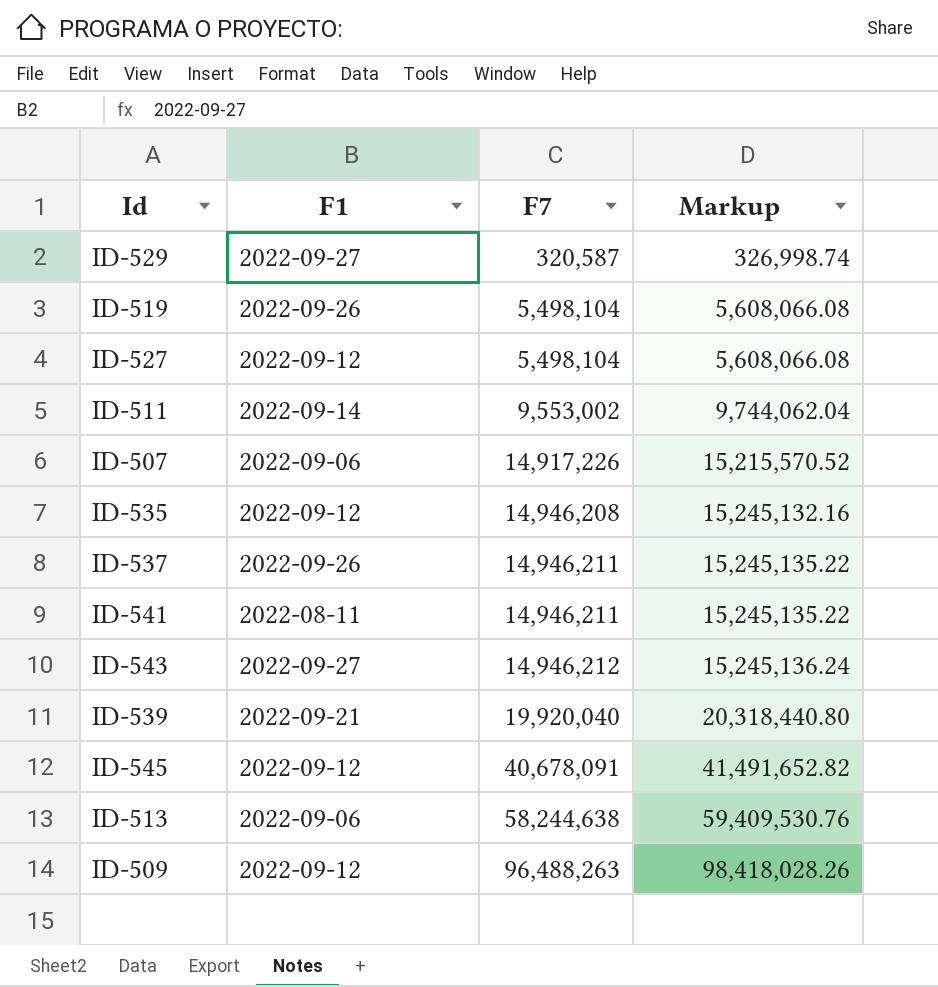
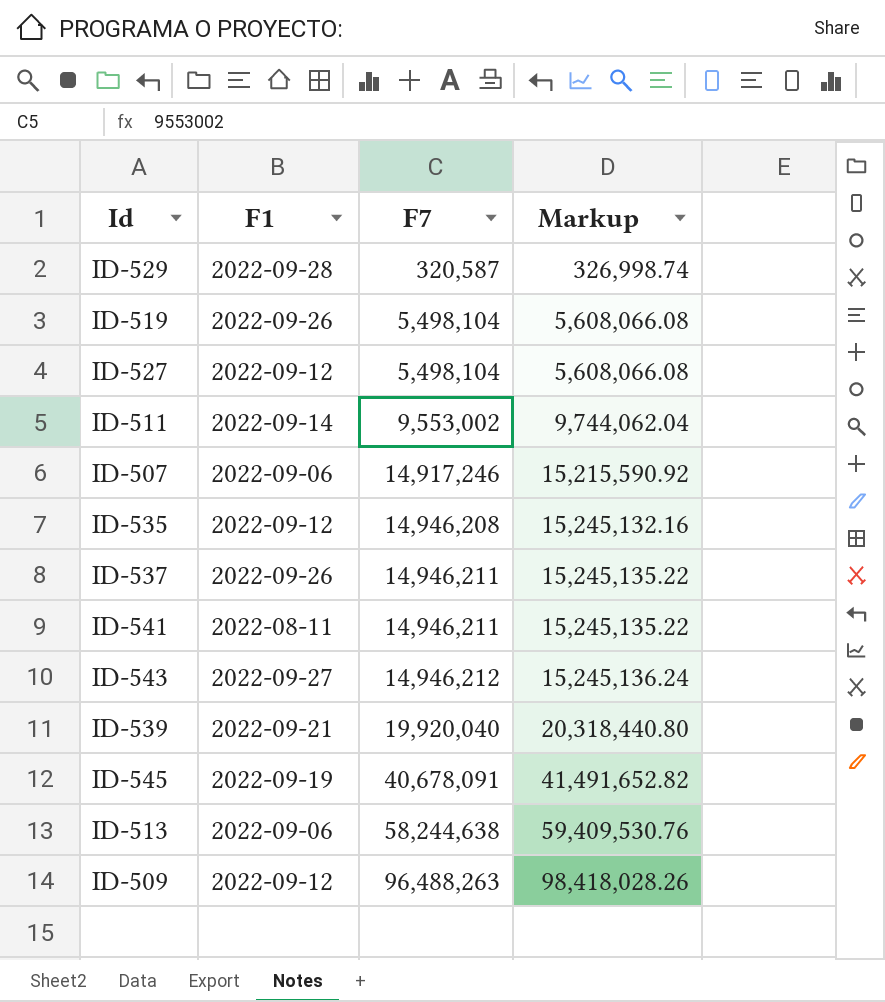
ID-529 | F1: 2022-09-27 -> 2022-09-28
ID-507 | F7: 14,917,226 -> 14,917,246
ID-507 | Markup: 15,215,570.52 -> 15,215,590.92
ID-545 | F1: 2022-09-12 -> 2022-09-19

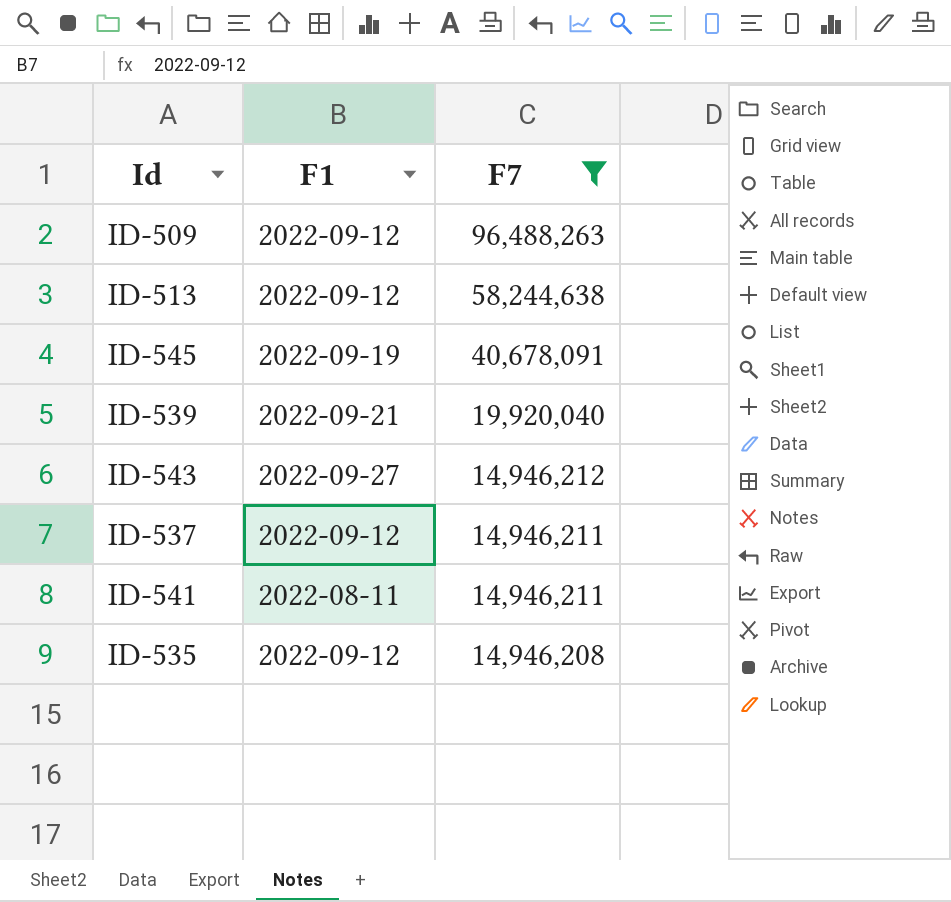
filter: none -> F7 >= 14,946,208
row order: F7 ascending -> F7 descending
column Markup | formula: [F7] * 1.02 -> none
ID-513 | F1: 2022-09-06 -> 2022-09-12
ID-537 | F1: 2022-09-26 -> 2022-09-12

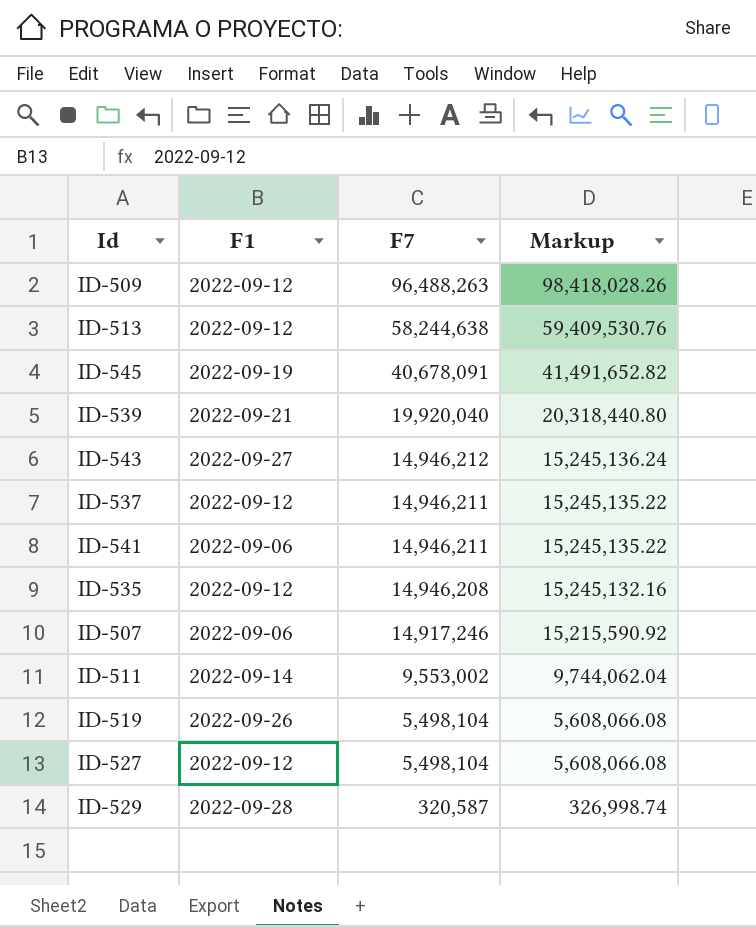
filter: F7 >= 14,946,208 -> none
column Markup | formula: none -> [F7] * 1.02
ID-541 | F1: 2022-08-11 -> 2022-09-06

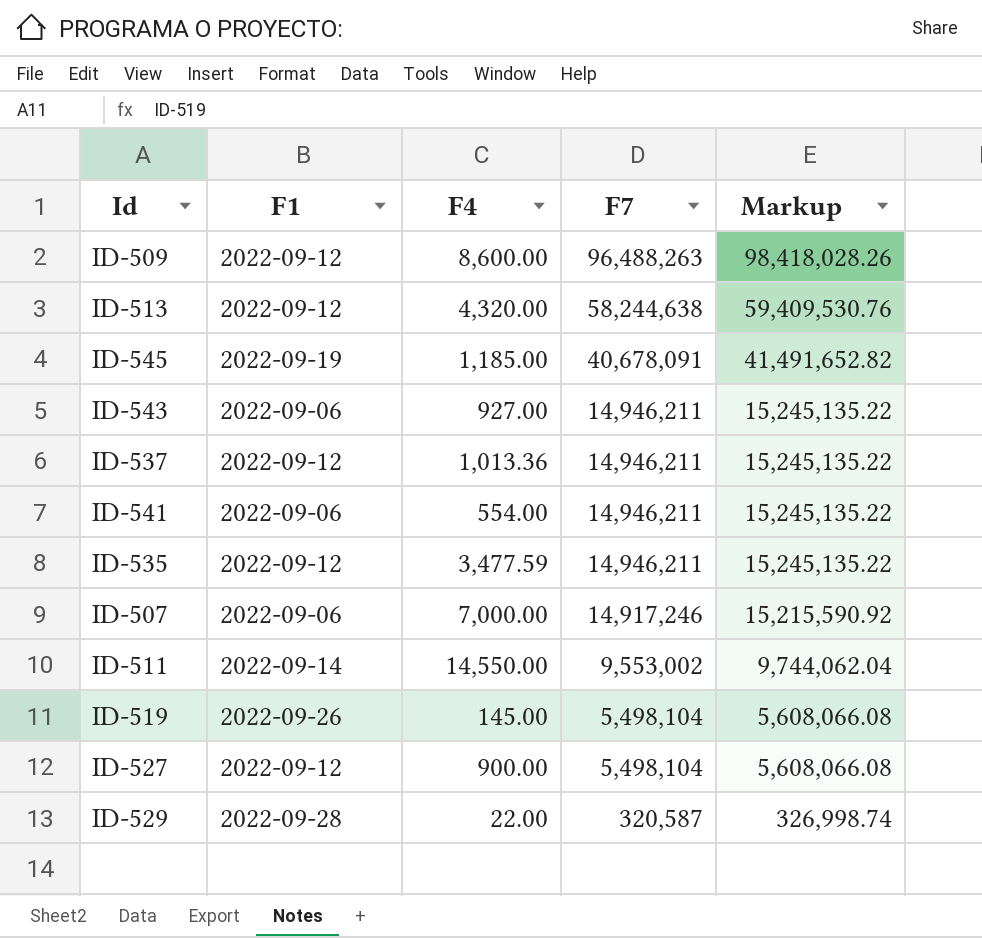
column F4 | position: none -> 3
row ID-539: 2022-09-21 | 19,920,040 | 20,318,440.80 -> none
ID-543 | F1: 2022-09-27 -> 2022-09-06
ID-543 | F7: 14,946,212 -> 14,946,211
ID-543 | Markup: 15,245,136.24 -> 15,245,135.22
ID-535 | F7: 14,946,208 -> 14,946,211
ID-535 | Markup: 15,245,132.16 -> 15,245,135.22

